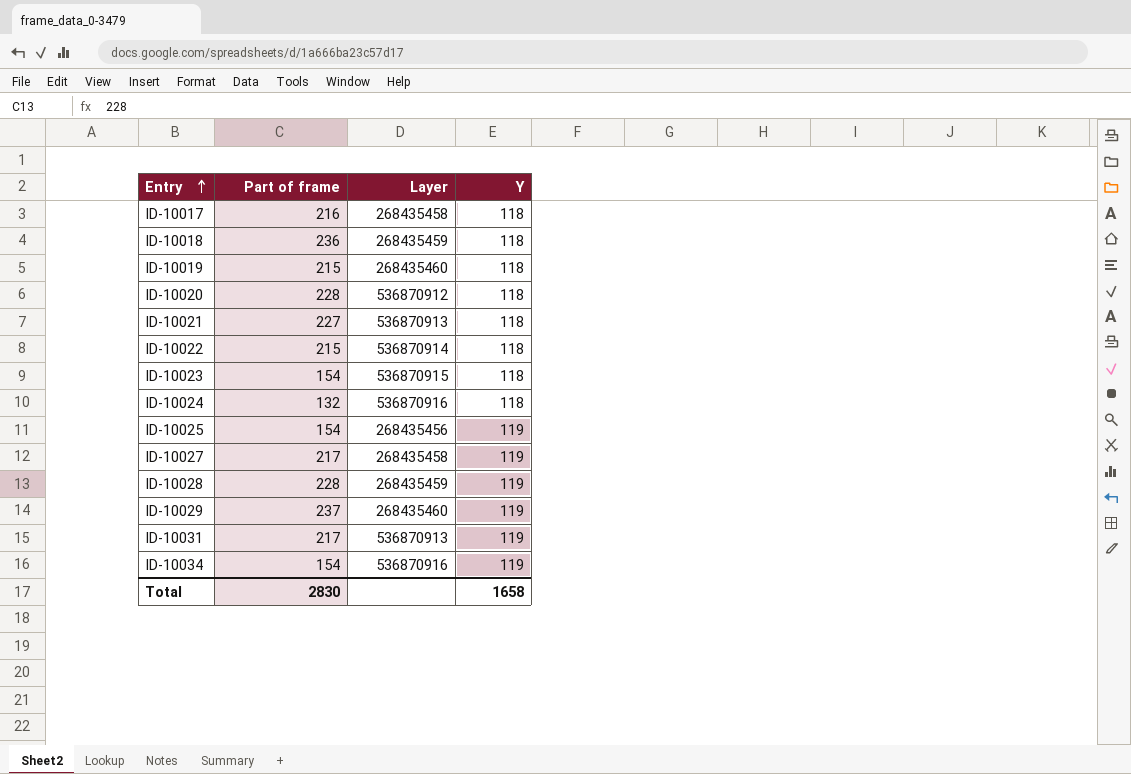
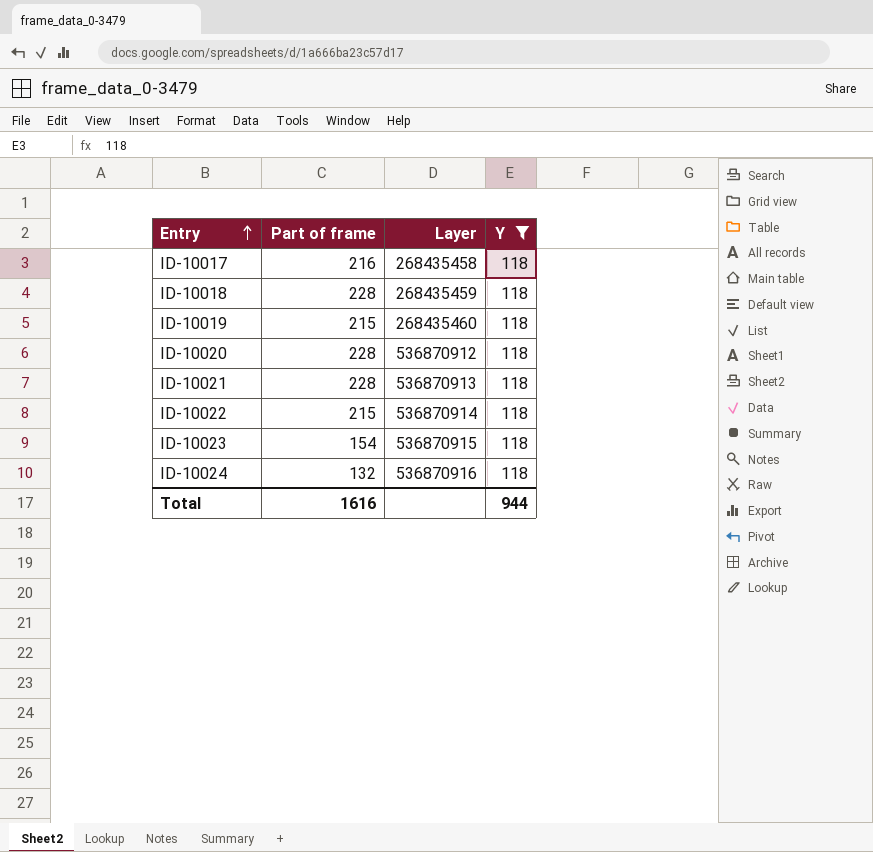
filter: none -> Y = 118
ID-10018 | Part of frame: 236 -> 228
ID-10021 | Part of frame: 227 -> 228
Total | Part of frame: 2830 -> 1616
Total | Y: 1658 -> 944

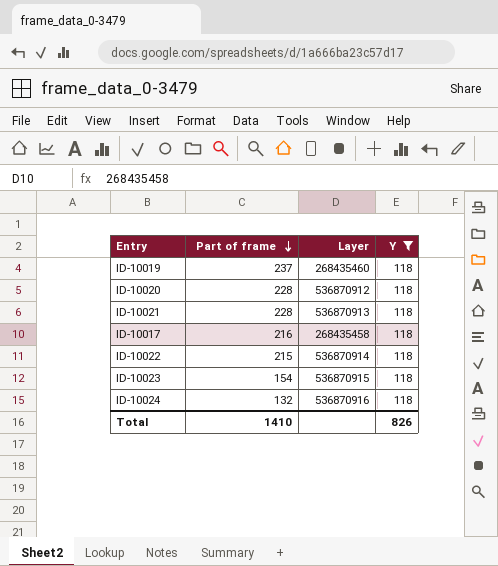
row order: Entry ascending -> Part of frame descending
row ID-10018: 228 | 268435459 | 118 -> none
ID-10019 | Part of frame: 215 -> 237
Total | Part of frame: 1616 -> 1410
Total | Y: 944 -> 826

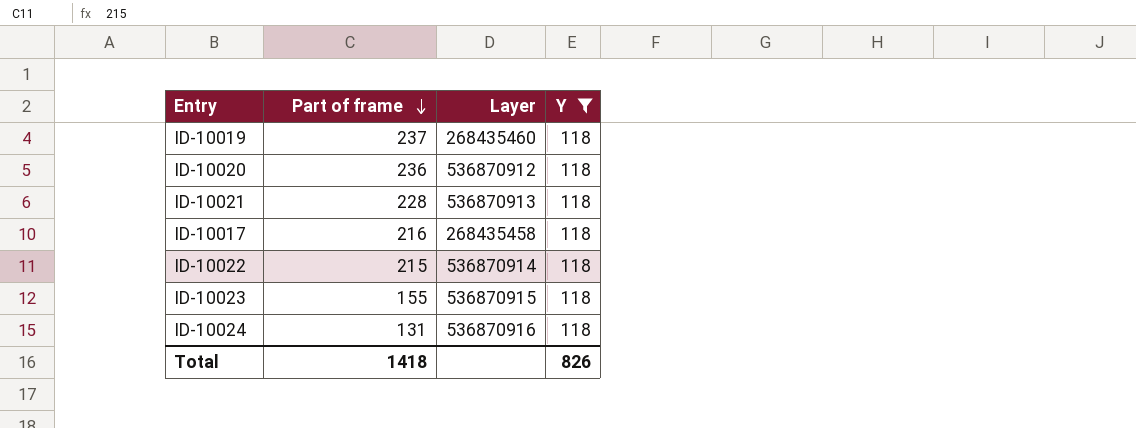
ID-10020 | Part of frame: 228 -> 236
ID-10023 | Part of frame: 154 -> 155
ID-10024 | Part of frame: 132 -> 131
Total | Part of frame: 1410 -> 1418

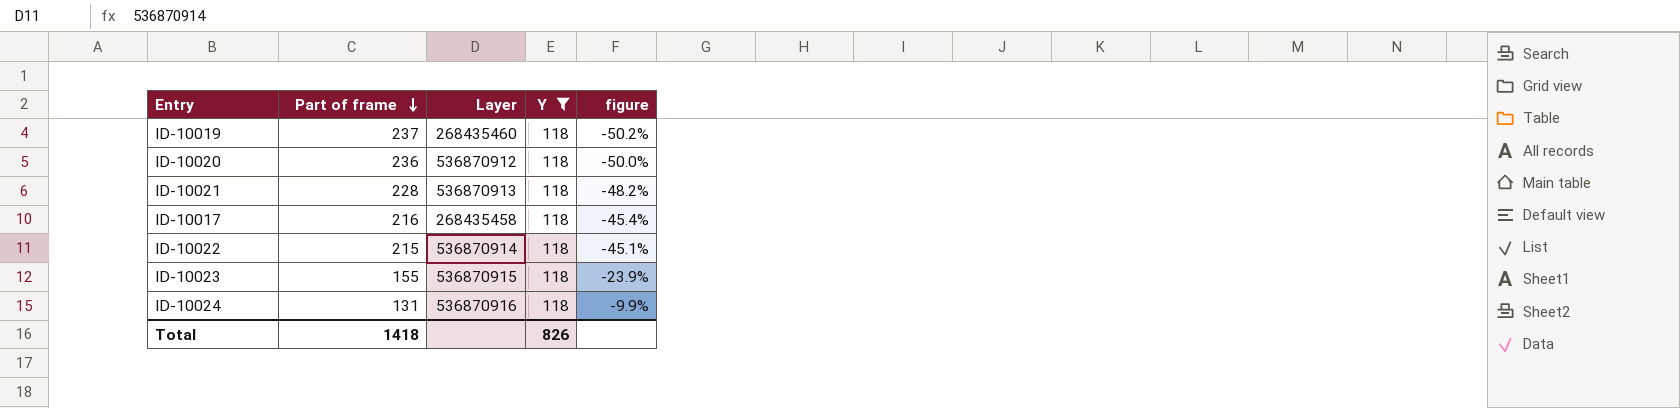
column figure | formula: none -> ([Y] - [Part of frame]) / [Part of frame]

